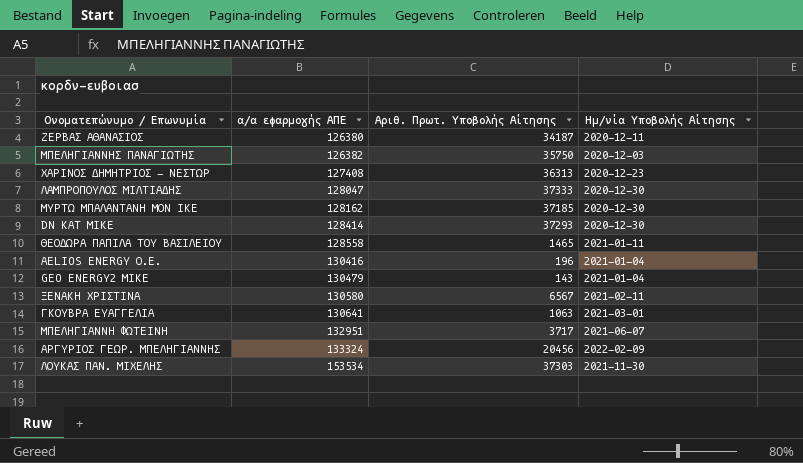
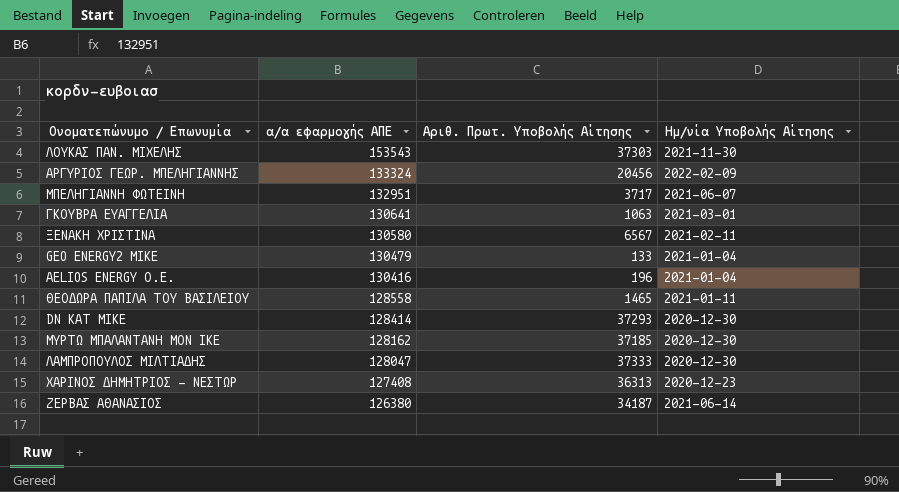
row order: α/α εφαρμογής ΑΠΕ ascending -> α/α εφαρμογής ΑΠΕ descending
row ΜΠΕΛΗΓΙΑΝΝΗΣ ΠΑΝΑΓΙΩΤΗΣ: 126382 | 35750 | 2020-12-03 -> none
ΛΟΥΚΑΣ ΠΑΝ. ΜΙΧΕΛΗΣ | α/α εφαρμογής ΑΠΕ: 153534 -> 153543
GEO ENERGY2 ΜΙΚΕ | Αριθ. Πρωτ. Υποβολής Αίτησης: 143 -> 133
ΖΕΡΒΑΣ ΑΘΑΝΑΣΙΟΣ | Ημ/νία Υποβολής Αίτησης: 2020-12-11 -> 2021-06-14

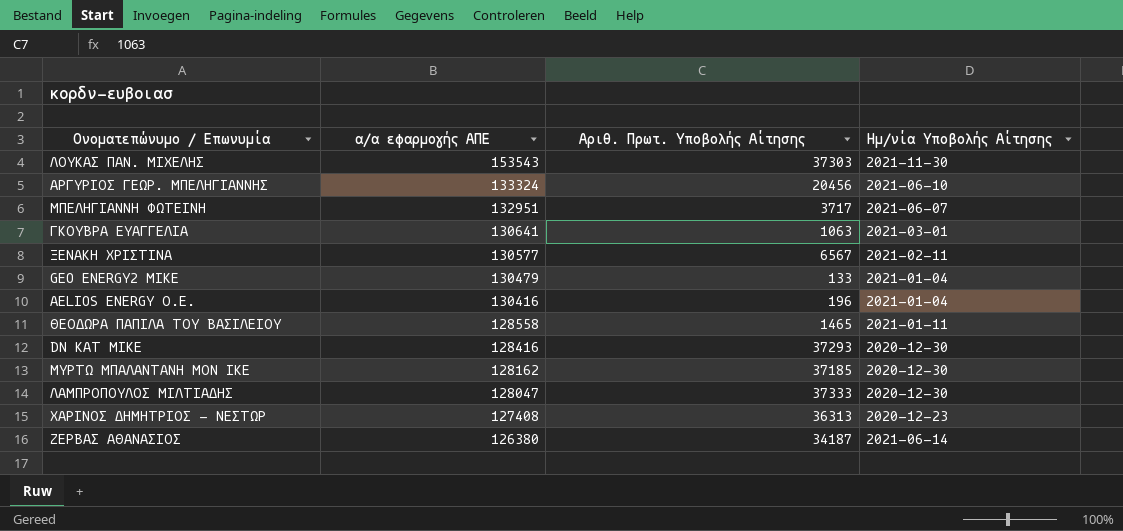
ΑΡΓΥΡΙΟΣ ΓΕΩΡ. ΜΠΕΛΗΓΙΑΝΝΗΣ | Ημ/νία Υποβολής Αίτησης: 2022-02-09 -> 2021-06-10
ΞΕΝΑΚΗ ΧΡΙΣΤΙΝΑ | α/α εφαρμογής ΑΠΕ: 130580 -> 130577
DN KAT ΜΙΚΕ | α/α εφαρμογής ΑΠΕ: 128414 -> 128416

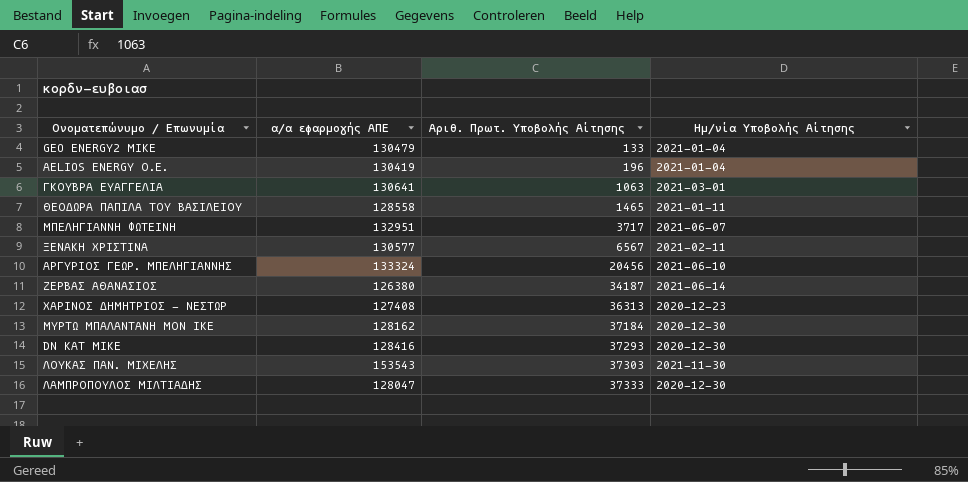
row order: α/α εφαρμογής ΑΠΕ descending -> Αριθ. Πρωτ. Υποβολής Αίτησης ascending
AELIOS ENERGY Ο.Ε. | α/α εφαρμογής ΑΠΕ: 130416 -> 130419
ΜΥΡΤΩ ΜΠΑΛΑΝΤΑΝΗ ΜΟΝ ΙΚΕ | Αριθ. Πρωτ. Υποβολής Αίτησης: 37185 -> 37184

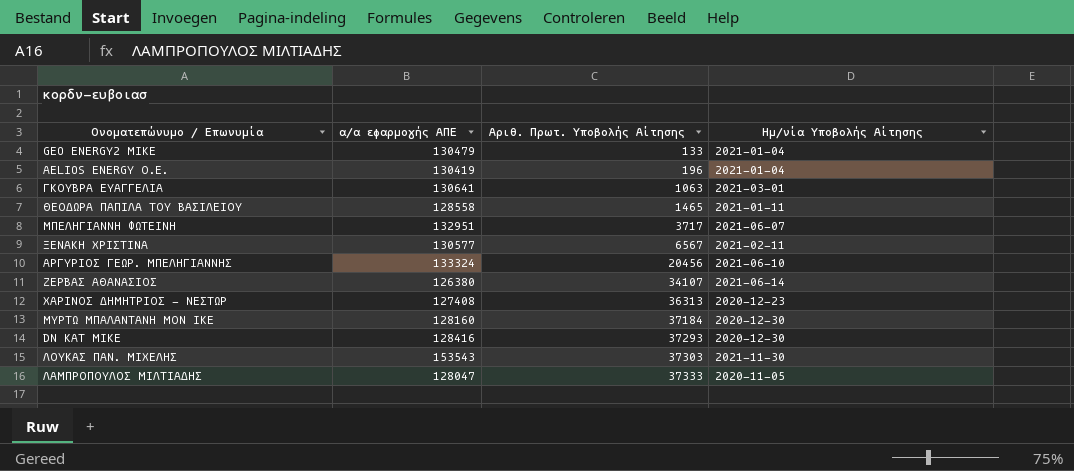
ΖΕΡΒΑΣ ΑΘΑΝΑΣΙΟΣ | Αριθ. Πρωτ. Υποβολής Αίτησης: 34187 -> 34107
ΜΥΡΤΩ ΜΠΑΛΑΝΤΑΝΗ ΜΟΝ ΙΚΕ | α/α εφαρμογής ΑΠΕ: 128162 -> 128160
ΛΑΜΠΡΟΠΟΥΛΟΣ ΜΙΛΤΙΑΔΗΣ | Ημ/νία Υποβολής Αίτησης: 2020-12-30 -> 2020-11-05

